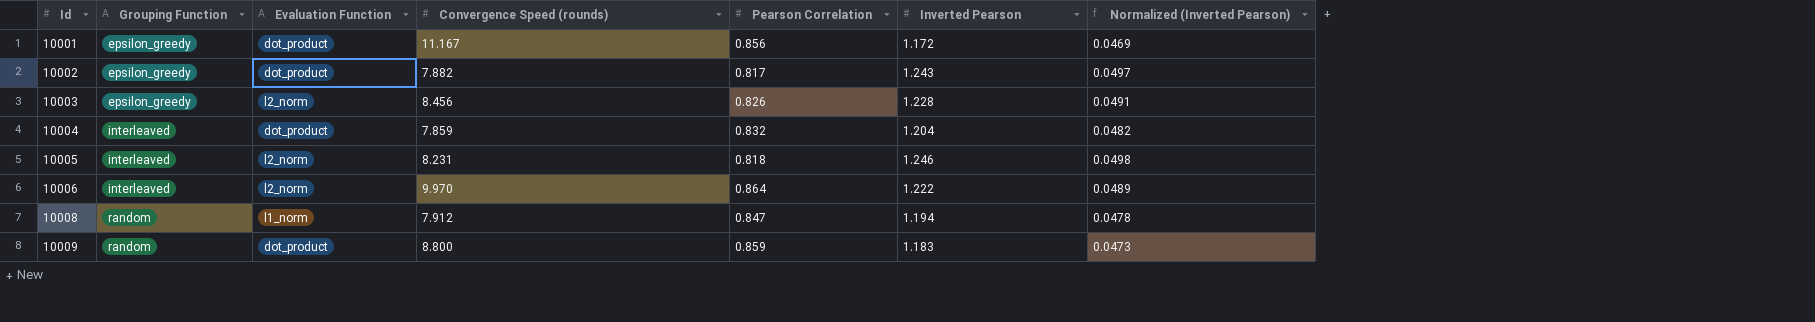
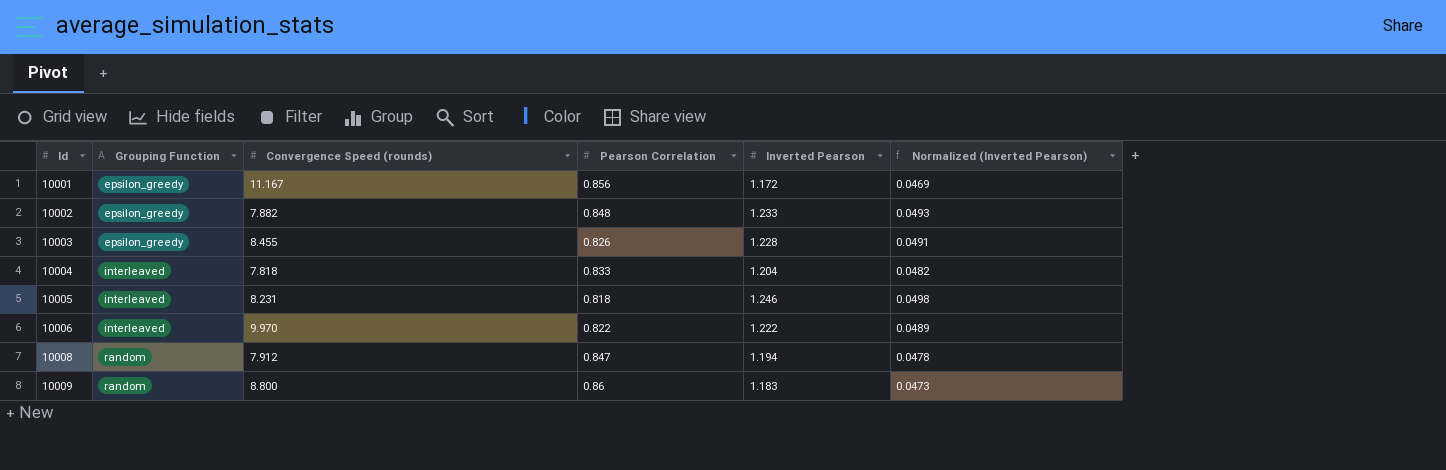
column Evaluation Function | position: 3 -> none
10002 | Pearson Correlation: 0.817 -> 0.848
10002 | Inverted Pearson: 1.243 -> 1.233
10002 | Normalized (Inverted Pearson): 0.0497 -> 0.0493
10003 | Convergence Speed (rounds): 8.456 -> 8.455
10004 | Convergence Speed (rounds): 7.859 -> 7.818
10004 | Pearson Correlation: 0.832 -> 0.833
10006 | Pearson Correlation: 0.864 -> 0.822
10009 | Pearson Correlation: 0.859 -> 0.86

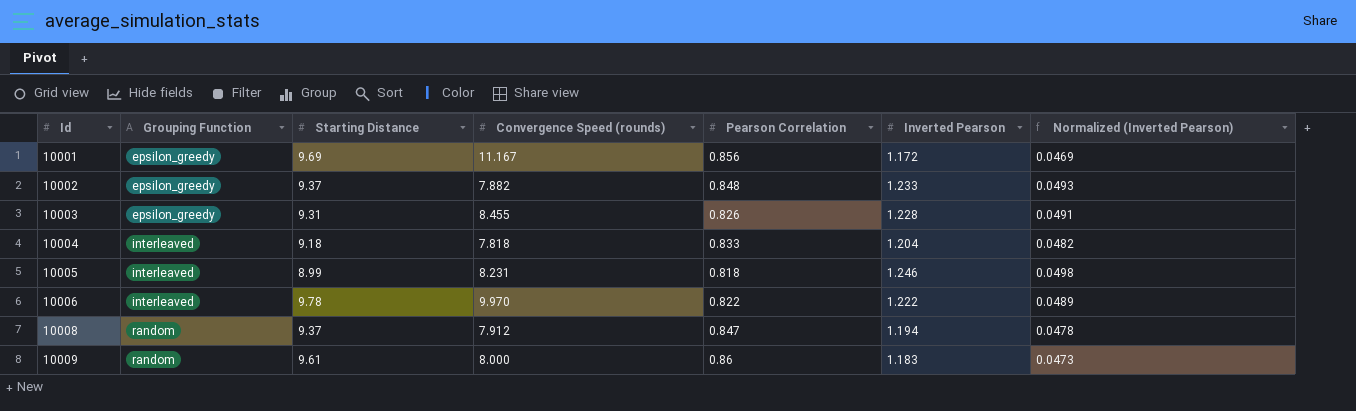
column Starting Distance | position: none -> 3
10009 | Convergence Speed (rounds): 8.800 -> 8.000

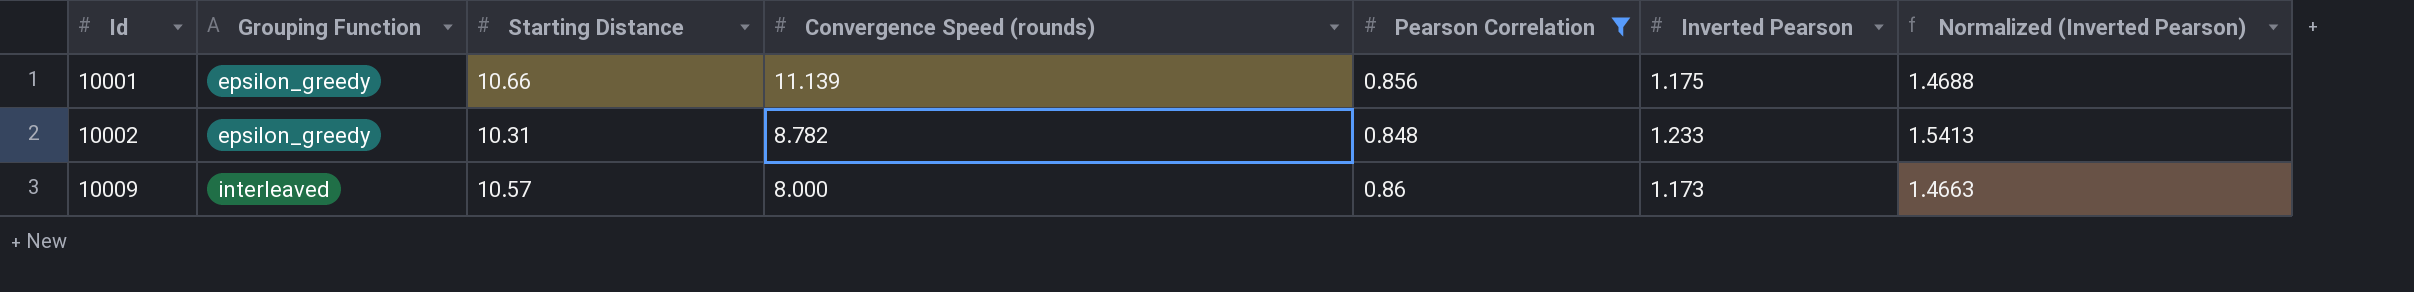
filter: none -> Pearson Correlation >= 0.848
column Normalized (Inverted Pearson) | formula: [Inverted Pearson] * 0.04 -> [Inverted Pearson] * 1.25
10001 | Starting Distance: 9.69 -> 10.66
10001 | Convergence Speed (rounds): 11.167 -> 11.139
10001 | Inverted Pearson: 1.172 -> 1.175
10002 | Starting Distance: 9.37 -> 10.31
10002 | Convergence Speed (rounds): 7.882 -> 8.782
10009 | Grouping Function: random -> interleaved
10009 | Starting Distance: 9.61 -> 10.57
10009 | Inverted Pearson: 1.183 -> 1.173

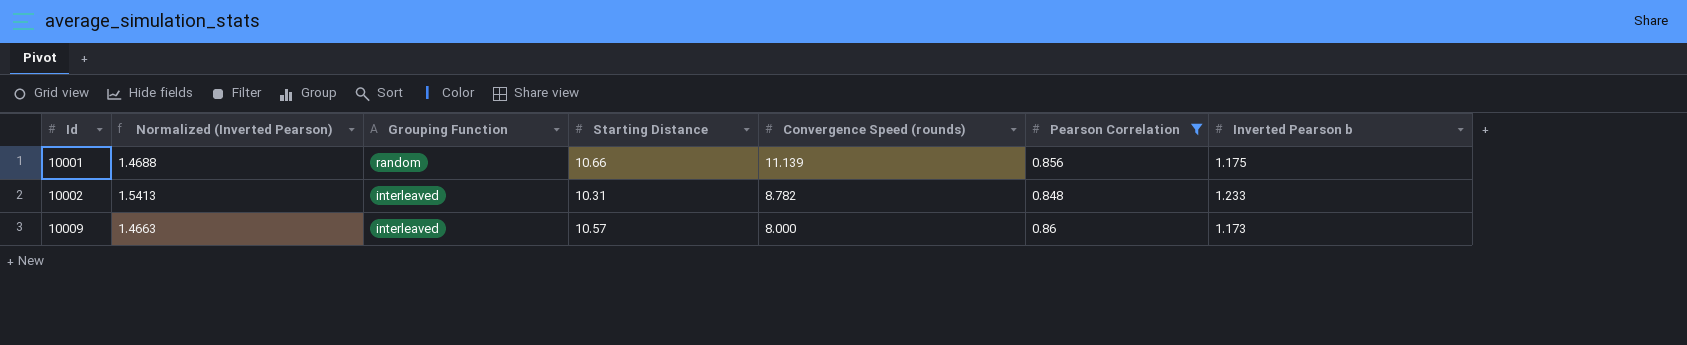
column Normalized (Inverted Pearson) | position: 7 -> 2
column name: Inverted Pearson -> Inverted Pearson b
10001 | Grouping Function: epsilon_greedy -> random
10002 | Grouping Function: epsilon_greedy -> interleaved

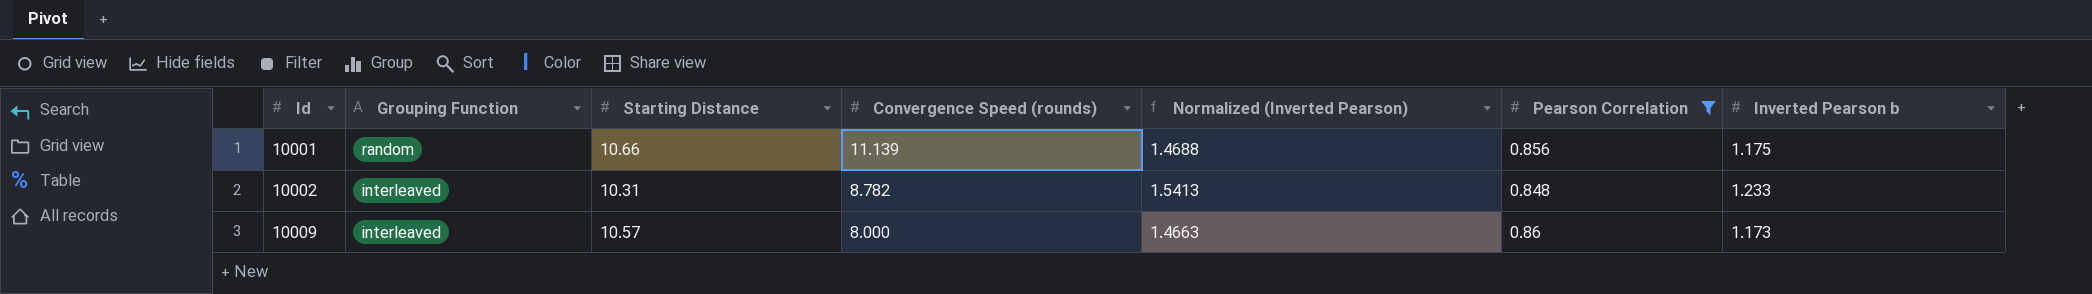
column Normalized (Inverted Pearson) | position: 2 -> 5

